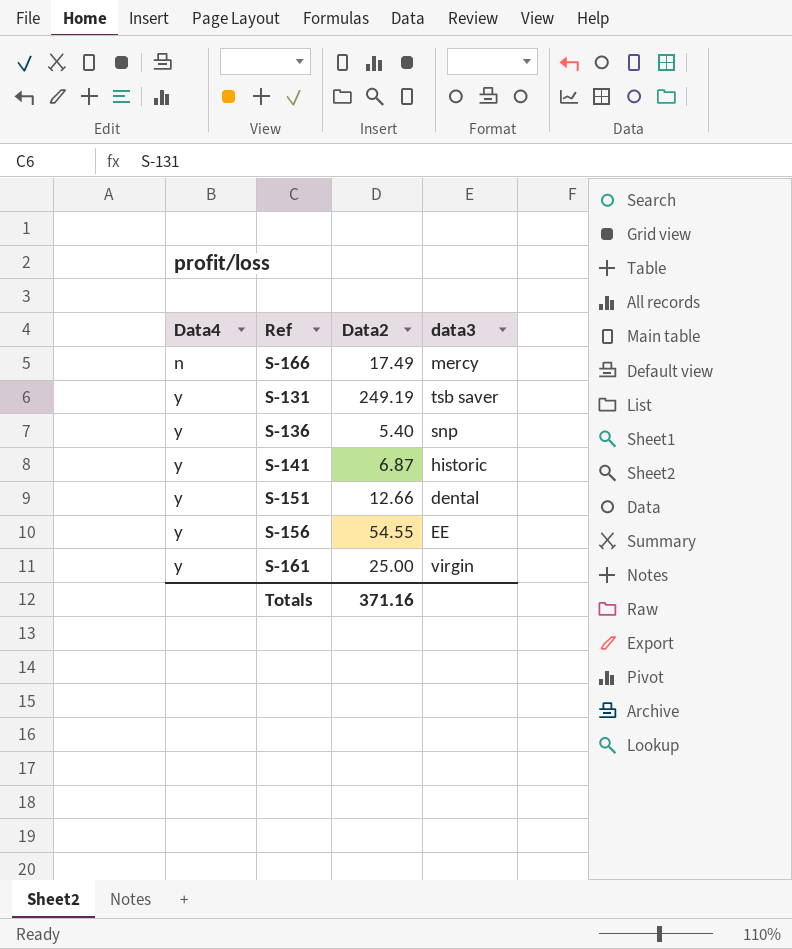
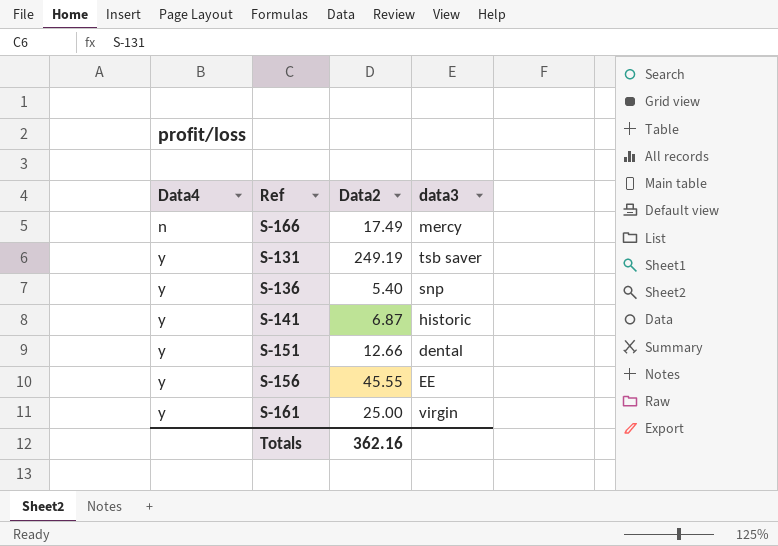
S-156 | Data2: 54.55 -> 45.55
Totals | Data2: 371.16 -> 362.16

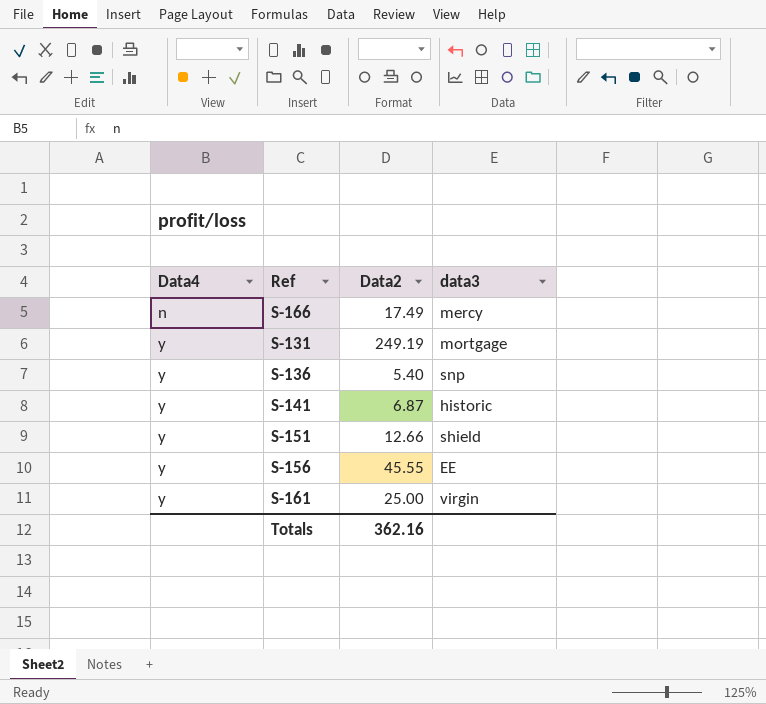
S-131 | data3: tsb saver -> mortgage
S-151 | data3: dental -> shield

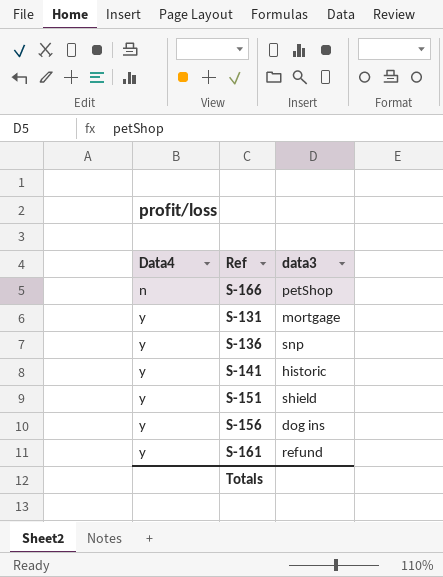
column Data2 | position: 3 -> none
S-166 | data3: mercy -> petShop
S-156 | data3: EE -> dog ins
S-161 | data3: virgin -> refund

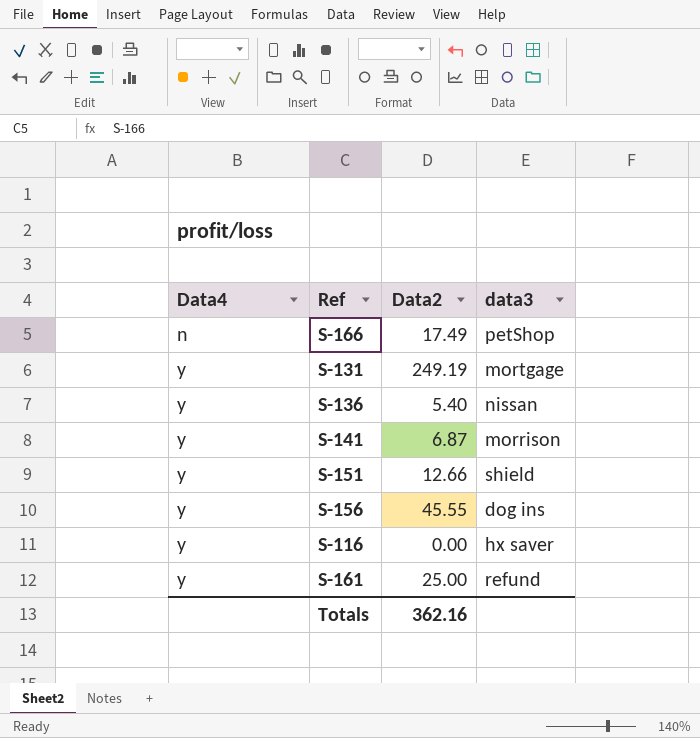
column Data2 | position: none -> 3
S-136 | data3: snp -> nissan
S-141 | data3: historic -> morrison
row S-116: none -> y | 0.00 | hx saver

